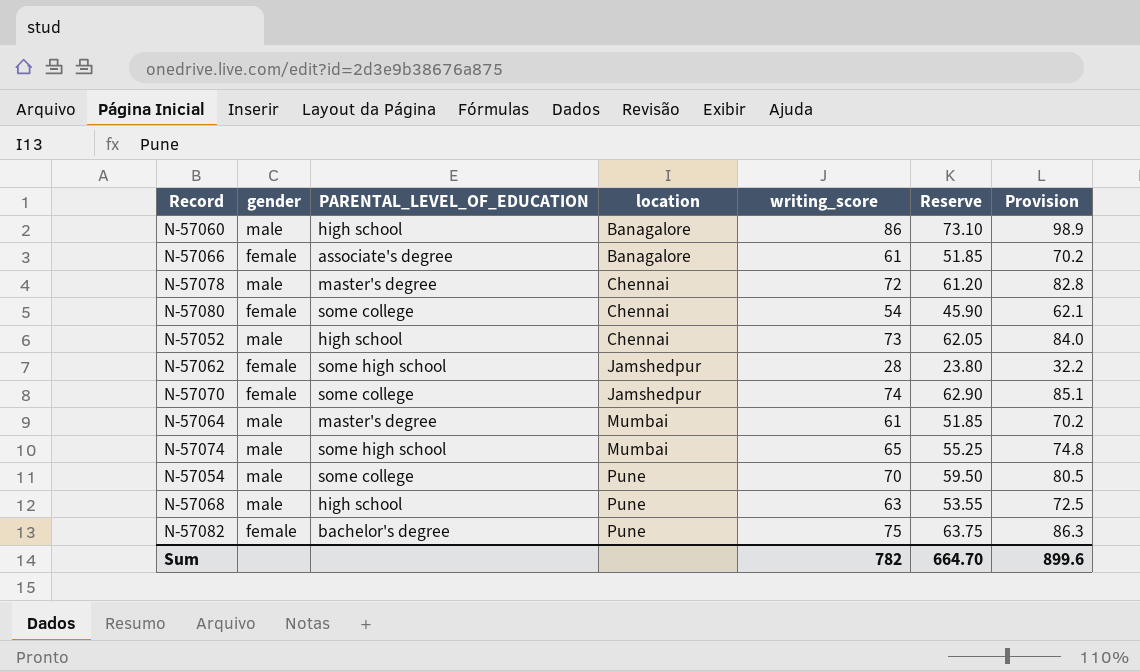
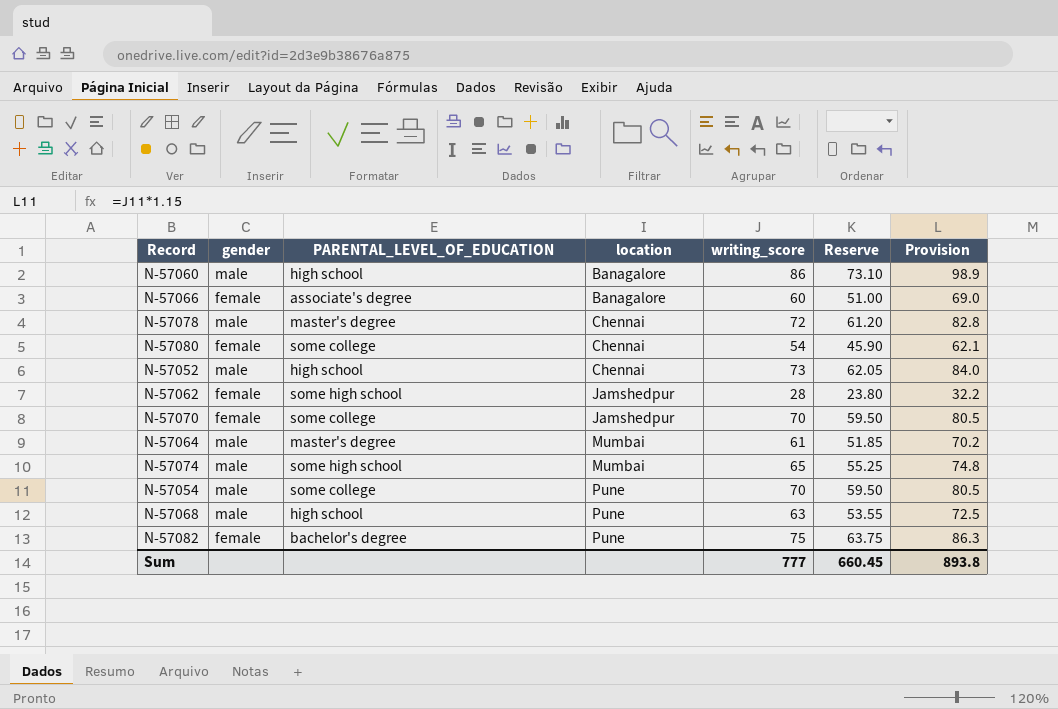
N-57066 | writing_score: 61 -> 60
N-57066 | Reserve: 51.85 -> 51.00
N-57066 | Provision: 70.2 -> 69.0
N-57070 | writing_score: 74 -> 70
N-57070 | Reserve: 62.90 -> 59.50
N-57070 | Provision: 85.1 -> 80.5
Sum | writing_score: 782 -> 777
Sum | Reserve: 664.70 -> 660.45
Sum | Provision: 899.6 -> 893.8

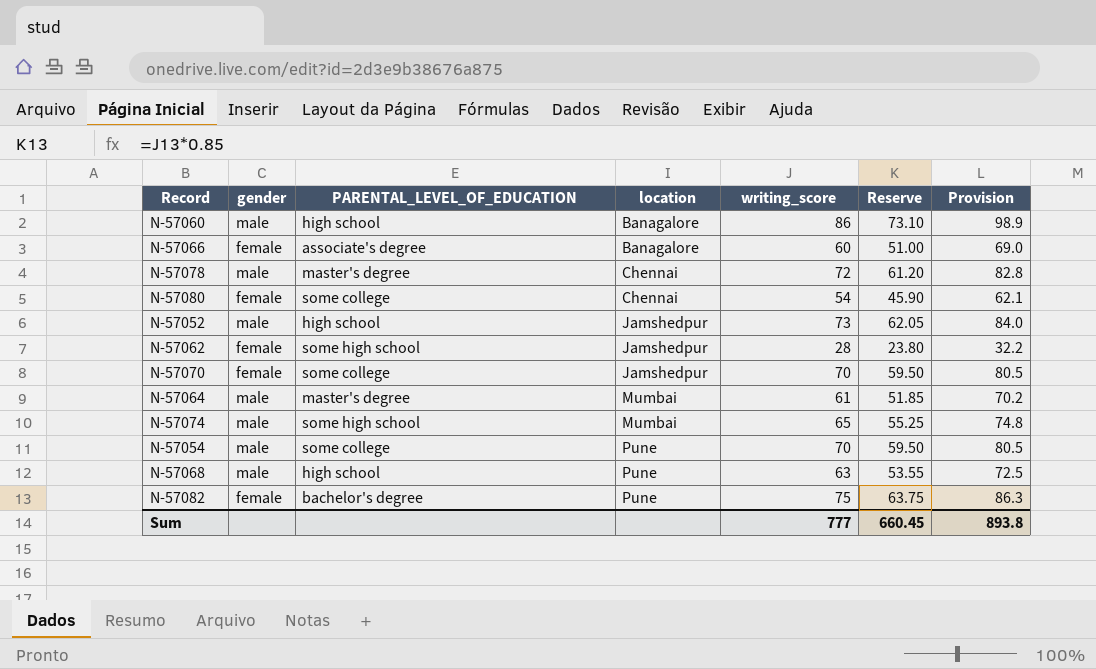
N-57052 | location: Chennai -> Jamshedpur

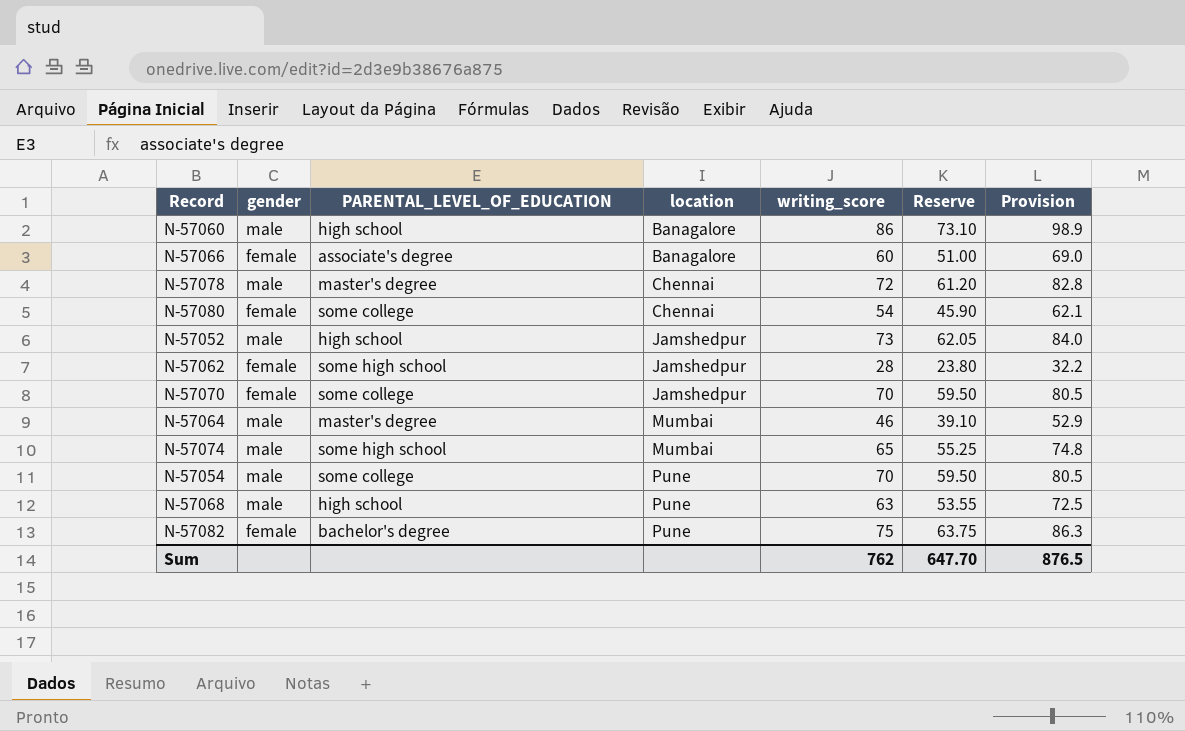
N-57064 | writing_score: 61 -> 46
N-57064 | Reserve: 51.85 -> 39.10
N-57064 | Provision: 70.2 -> 52.9
Sum | writing_score: 777 -> 762
Sum | Reserve: 660.45 -> 647.70
Sum | Provision: 893.8 -> 876.5

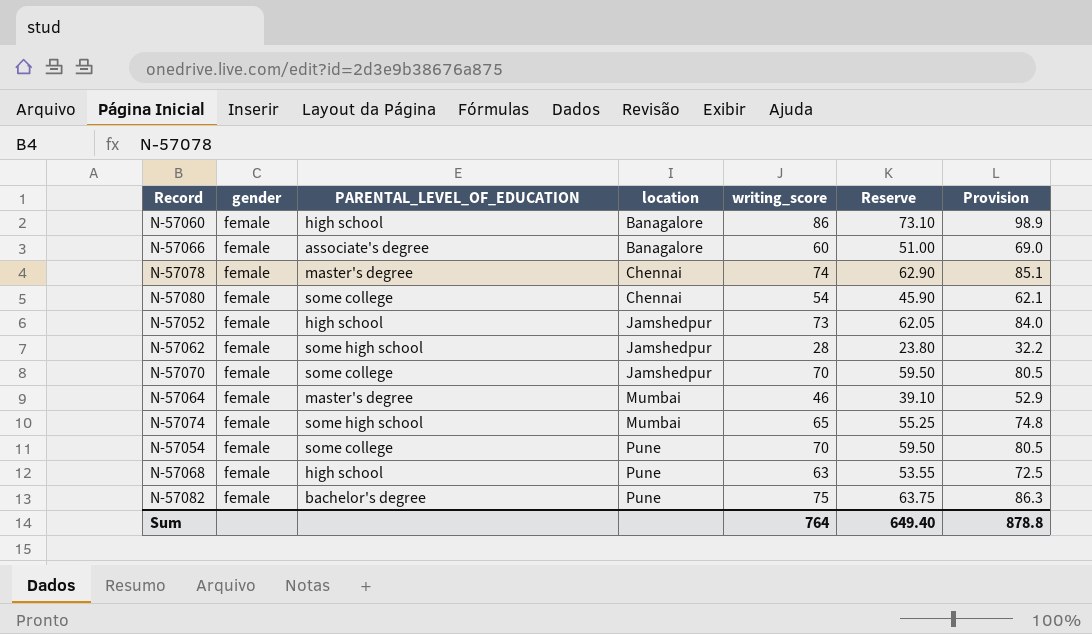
N-57060 | gender: male -> female
N-57078 | gender: male -> female
N-57078 | writing_score: 72 -> 74
N-57078 | Reserve: 61.20 -> 62.90
N-57078 | Provision: 82.8 -> 85.1
N-57052 | gender: male -> female
N-57064 | gender: male -> female
N-57074 | gender: male -> female
N-57054 | gender: male -> female
N-57068 | gender: male -> female
Sum | writing_score: 762 -> 764
Sum | Reserve: 647.70 -> 649.40
Sum | Provision: 876.5 -> 878.8

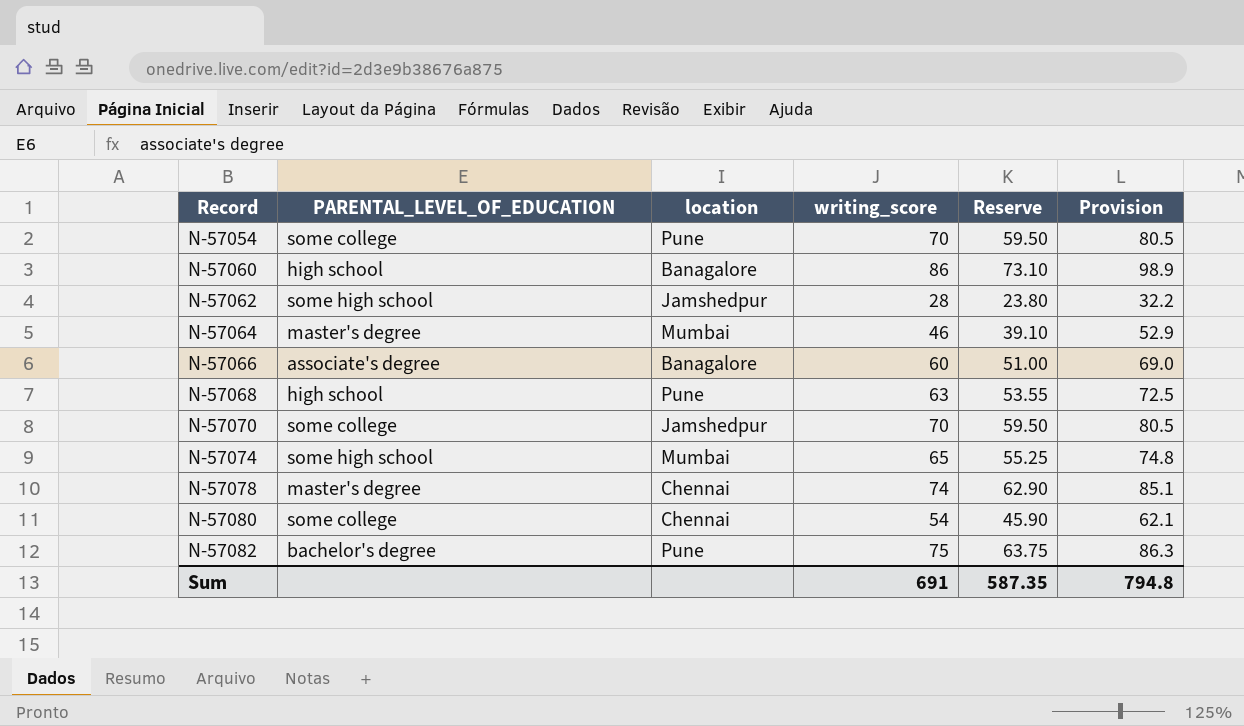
row order: location ascending -> Record ascending
column gender | position: 2 -> none
row N-57052: female | high school | Jamshedpur | 73 | 62.05 | 84.0 -> none
Sum | writing_score: 764 -> 691
Sum | Reserve: 649.40 -> 587.35
Sum | Provision: 878.8 -> 794.8

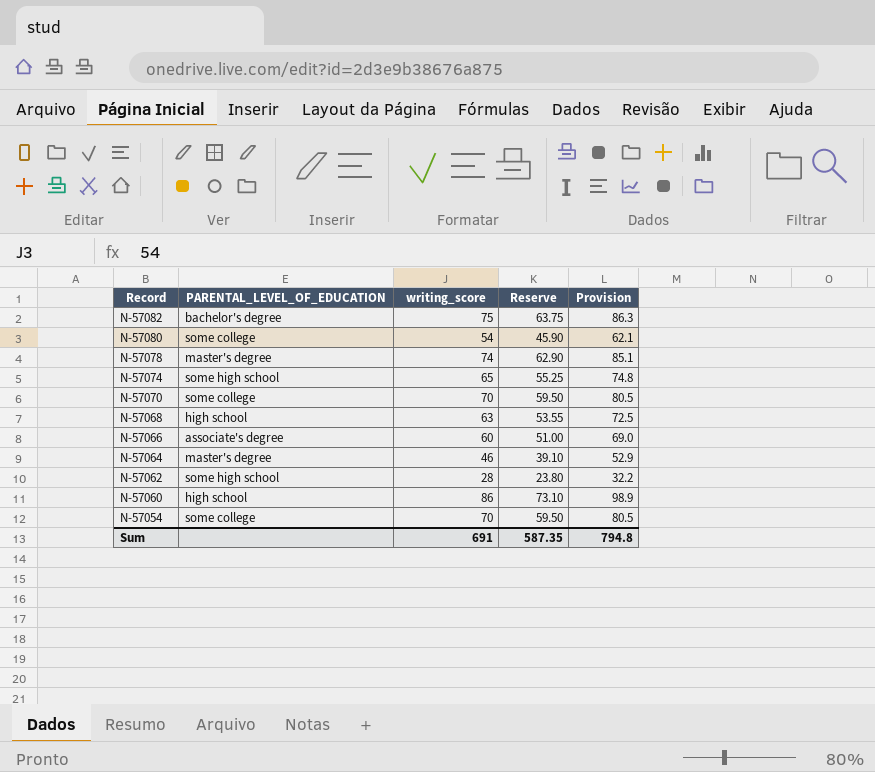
row order: Record ascending -> Record descending
column location | position: 3 -> none

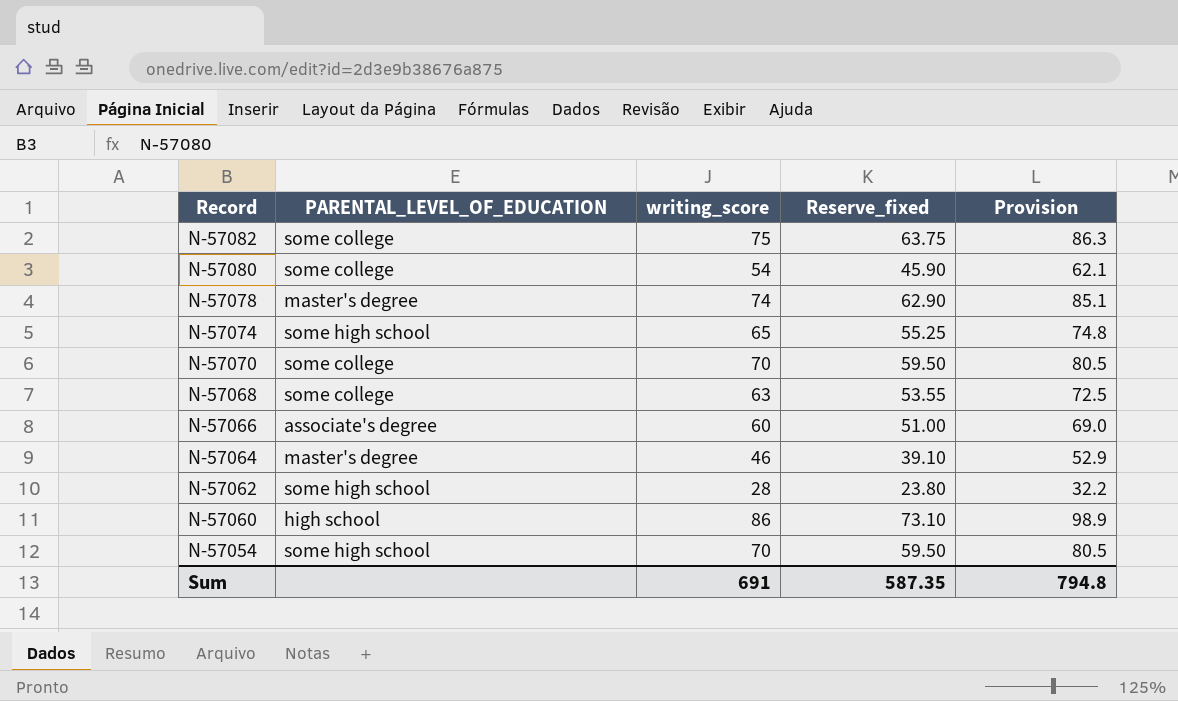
column name: Reserve -> Reserve_fixed
N-57082 | PARENTAL_LEVEL_OF_EDUCATION: bachelor's degree -> some college
N-57068 | PARENTAL_LEVEL_OF_EDUCATION: high school -> some college
N-57054 | PARENTAL_LEVEL_OF_EDUCATION: some college -> some high school

